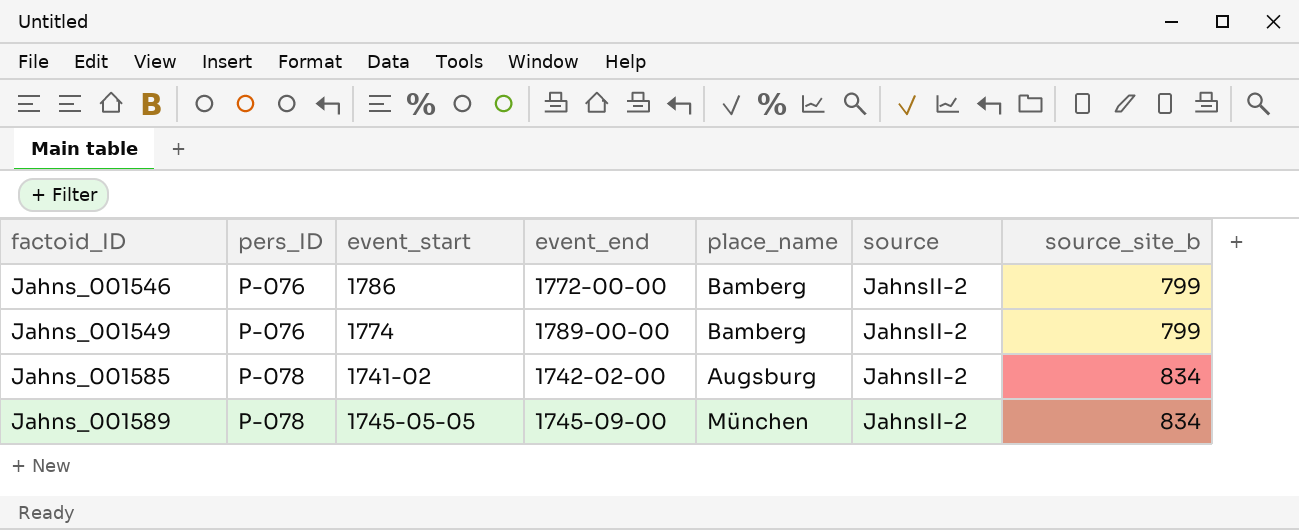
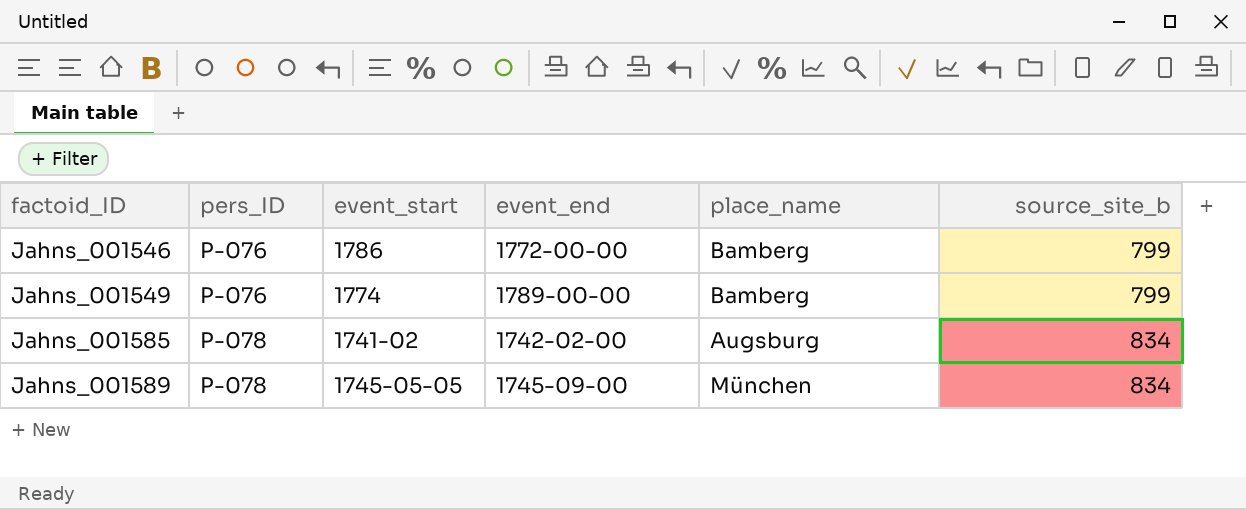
column source | position: 6 -> none

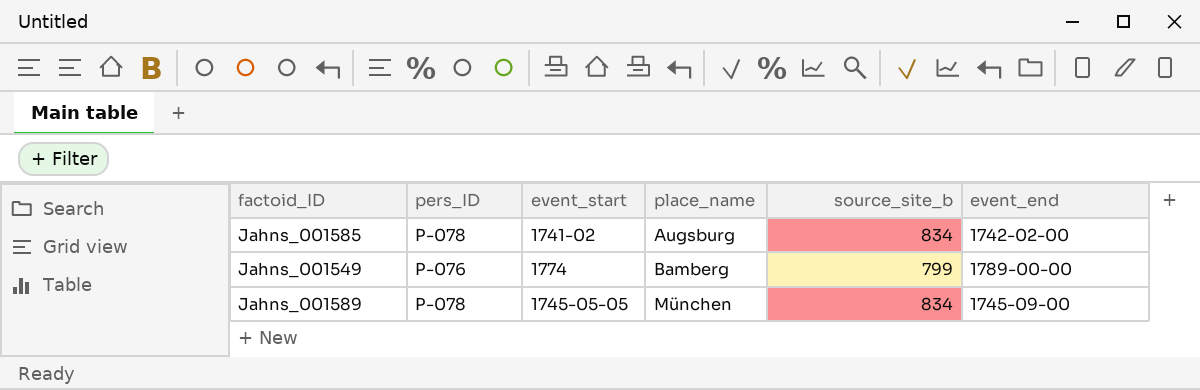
row order: factoid_ID ascending -> place_name ascending
column event_end | position: 4 -> 6
row Jahns_001546: P-076 | 1786 | 1772-00-00 | Bamberg | 799 -> none

